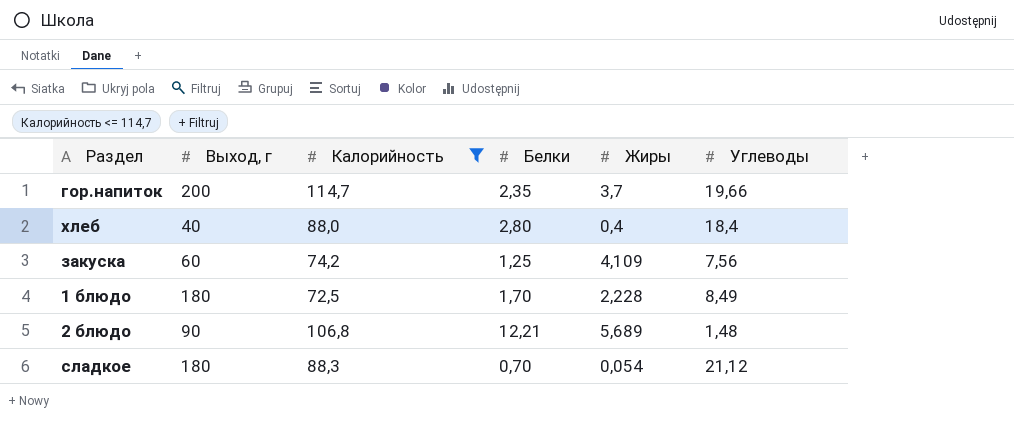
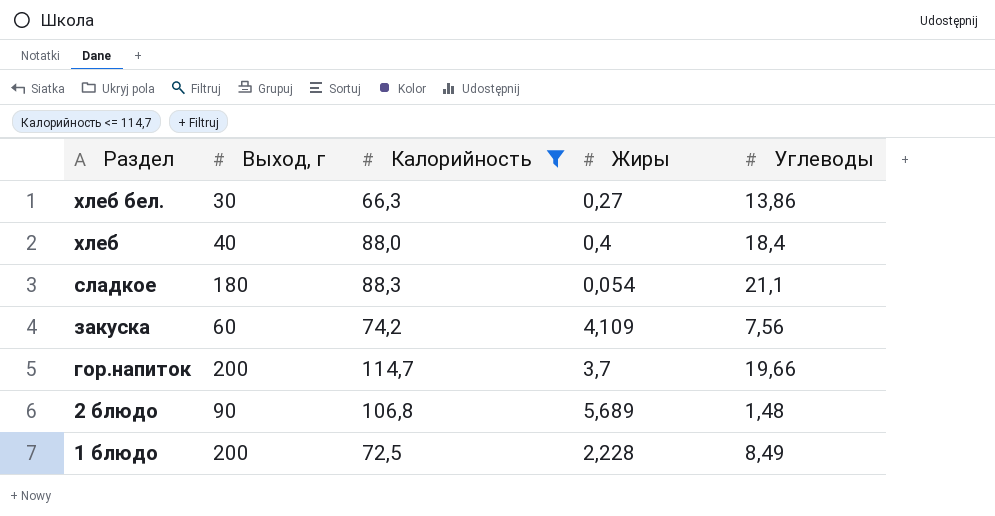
row order: none -> Раздел descending
column Белки | position: 4 -> none
row хлеб бел.: none -> 30 | 66,3 | 0,27 | 13,86
сладкое | Углеводы: 21,12 -> 21,1
1 блюдо | Выход, г: 180 -> 200

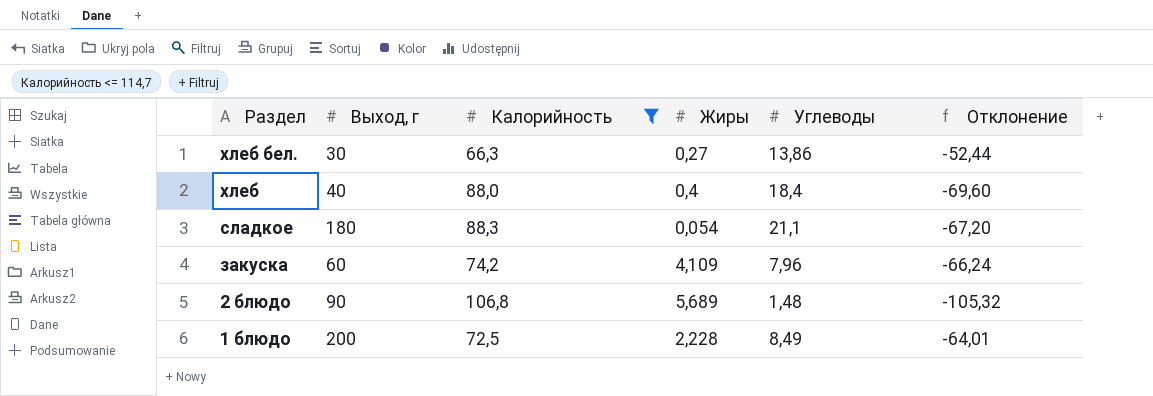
column Отклонение | formula: none -> [Углеводы] - [Калорийность]
row гор.напиток: 200 | 114,7 | 3,7 | 19,66 -> none
закуска | Углеводы: 7,56 -> 7,96

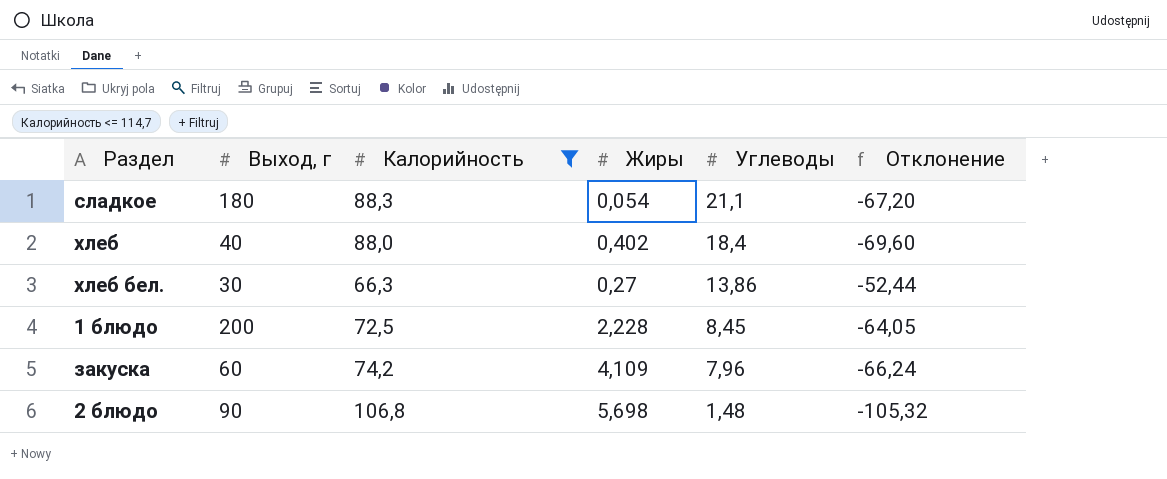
row order: Раздел descending -> Углеводы descending
хлеб | Жиры: 0,4 -> 0,402
1 блюдо | Углеводы: 8,49 -> 8,45
1 блюдо | Отклонение: -64,01 -> -64,05
2 блюдо | Жиры: 5,689 -> 5,698

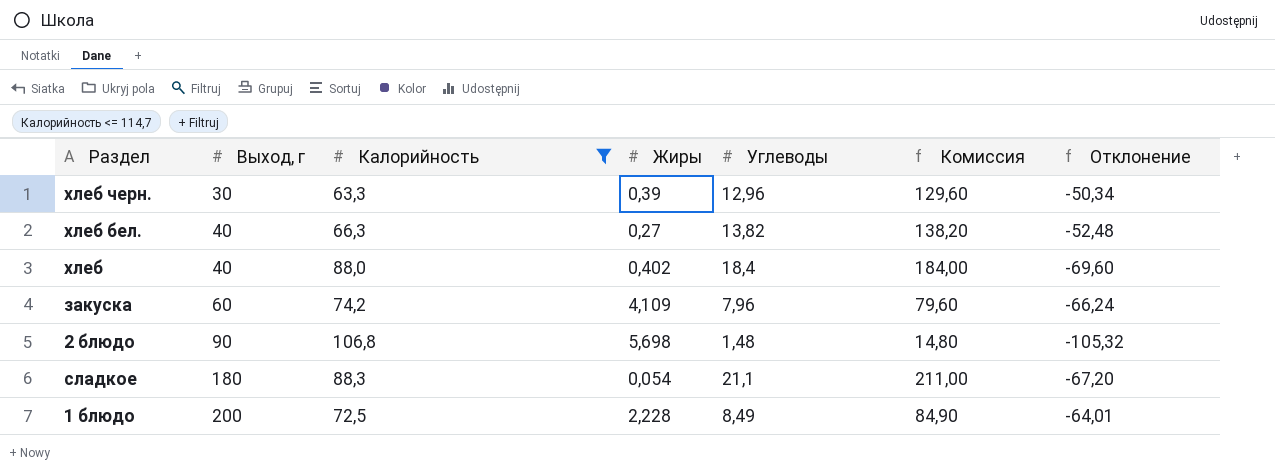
row order: Углеводы descending -> Выход, г ascending
column Комиссия | formula: none -> [Углеводы] * 10
row хлеб черн.: none -> 30 | 63,3 | 0,39 | 12,96 | 129,60 | -50,34
хлеб бел. | Выход, г: 30 -> 40
хлеб бел. | Углеводы: 13,86 -> 13,82
хлеб бел. | Отклонение: -52,44 -> -52,48
1 блюдо | Углеводы: 8,45 -> 8,49
1 блюдо | Отклонение: -64,05 -> -64,01

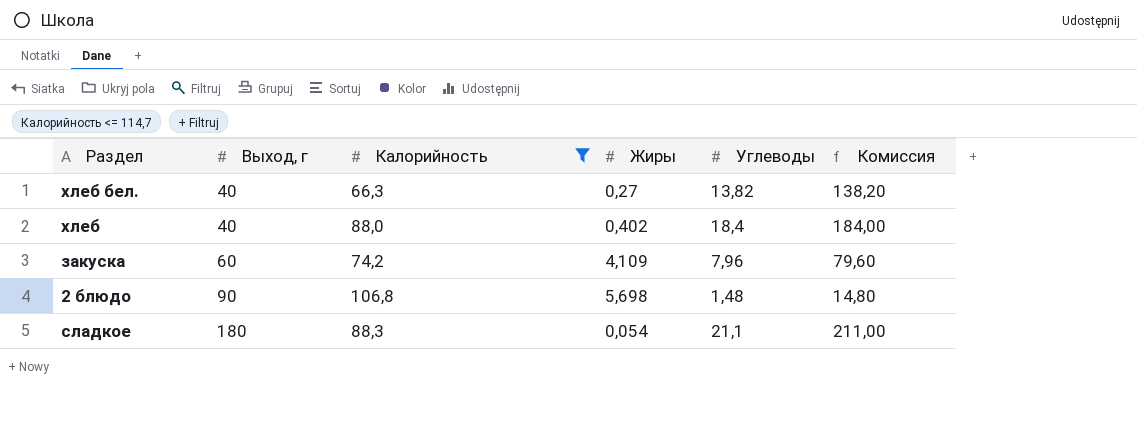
column Отклонение | formula: [Углеводы] - [Калорийность] -> none
row хлеб черн.: 30 | 63,3 | 0,39 | 12,96 | 129,60 | -50,34 -> none
row 1 блюдо: 200 | 72,5 | 2,228 | 8,49 | 84,90 | -64,01 -> none

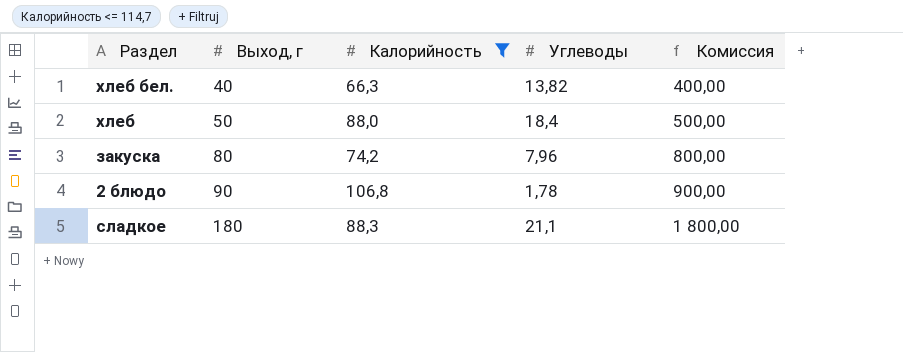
column Жиры | position: 4 -> none
column Комиссия | formula: [Углеводы] * 10 -> [Выход, г] * 10
хлеб | Выход, г: 40 -> 50
закуска | Выход, г: 60 -> 80
2 блюдо | Углеводы: 1,48 -> 1,78

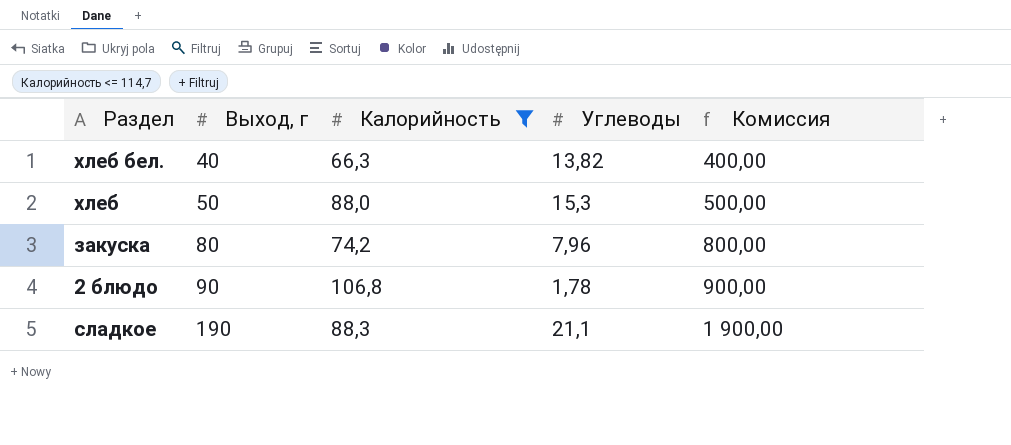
хлеб | Углеводы: 18,4 -> 15,3
сладкое | Выход, г: 180 -> 190
сладкое | Комиссия: 1 800,00 -> 1 900,00

